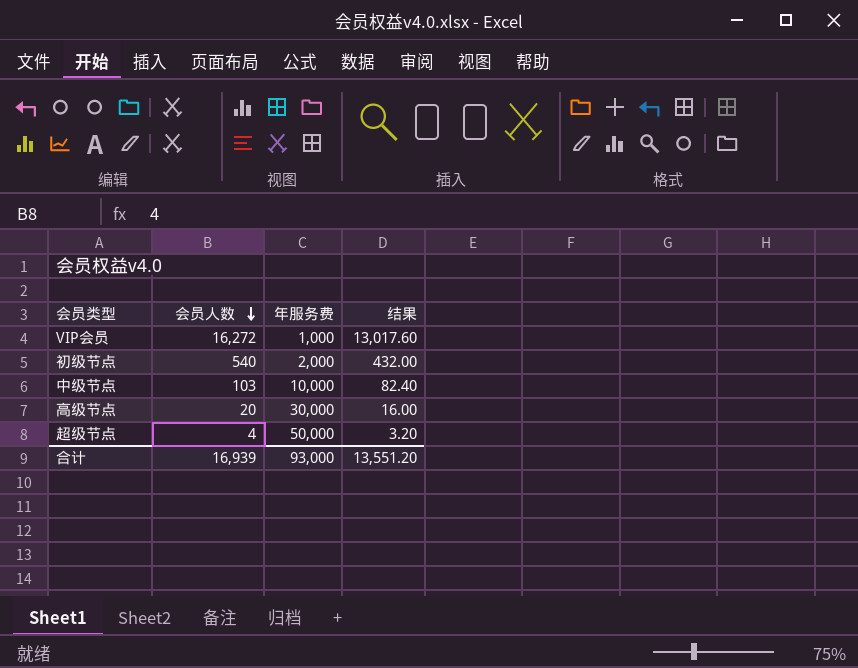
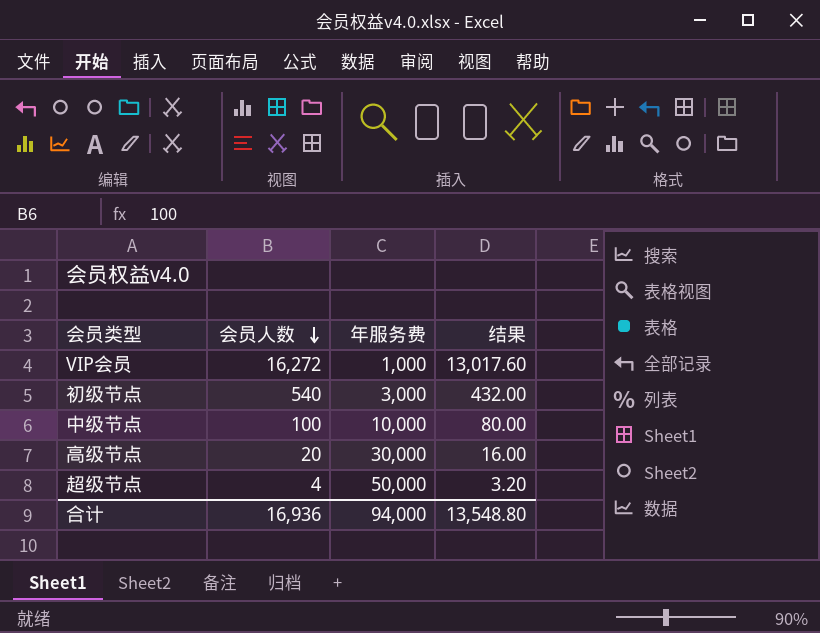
初级节点 | 年服务费: 2,000 -> 3,000
中级节点 | 会员人数: 103 -> 100
中级节点 | 结果: 82.40 -> 80.00
合计 | 会员人数: 16,939 -> 16,936
合计 | 年服务费: 93,000 -> 94,000
合计 | 结果: 13,551.20 -> 13,548.80

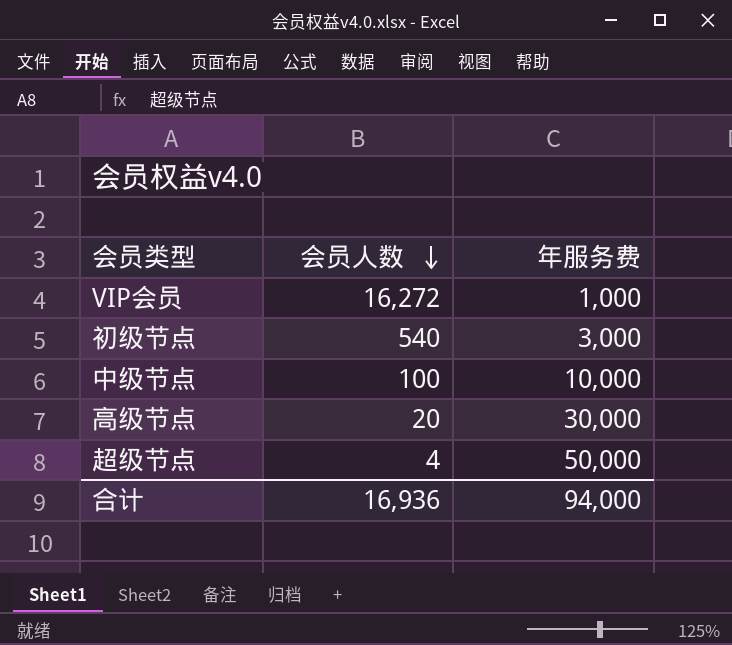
column 结果 | formula: [会员人数] * 0.8 -> none

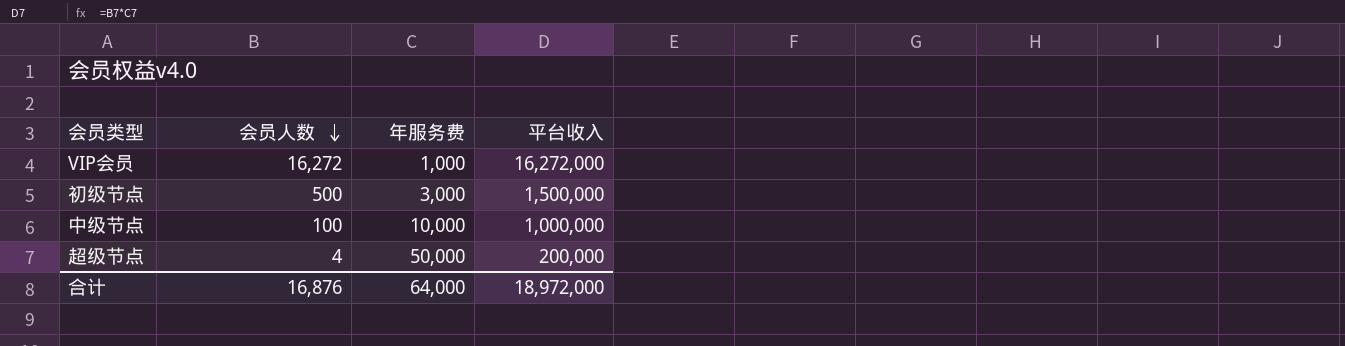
column 平台收入 | formula: none -> [会员人数] * [年服务费]
row 高级节点: 20 | 30,000 -> none
初级节点 | 会员人数: 540 -> 500
合计 | 会员人数: 16,936 -> 16,876
合计 | 年服务费: 94,000 -> 64,000

